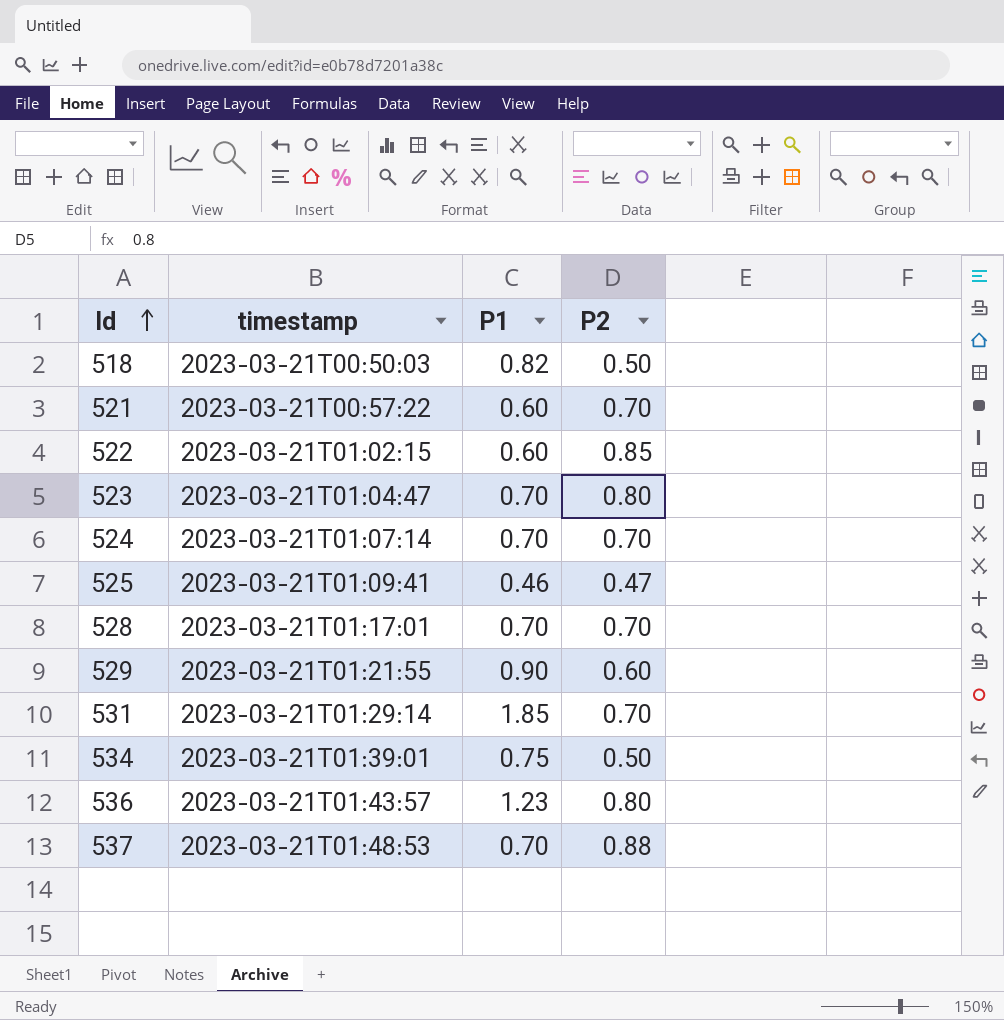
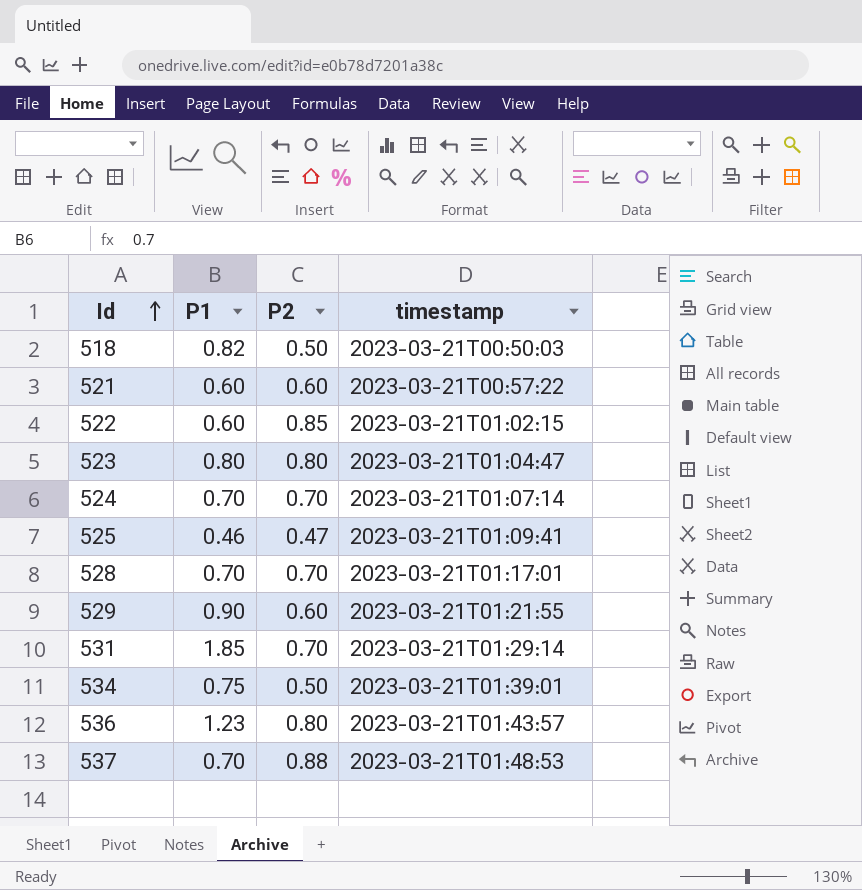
column timestamp | position: 2 -> 4
521 | P2: 0.70 -> 0.60
523 | P1: 0.70 -> 0.80

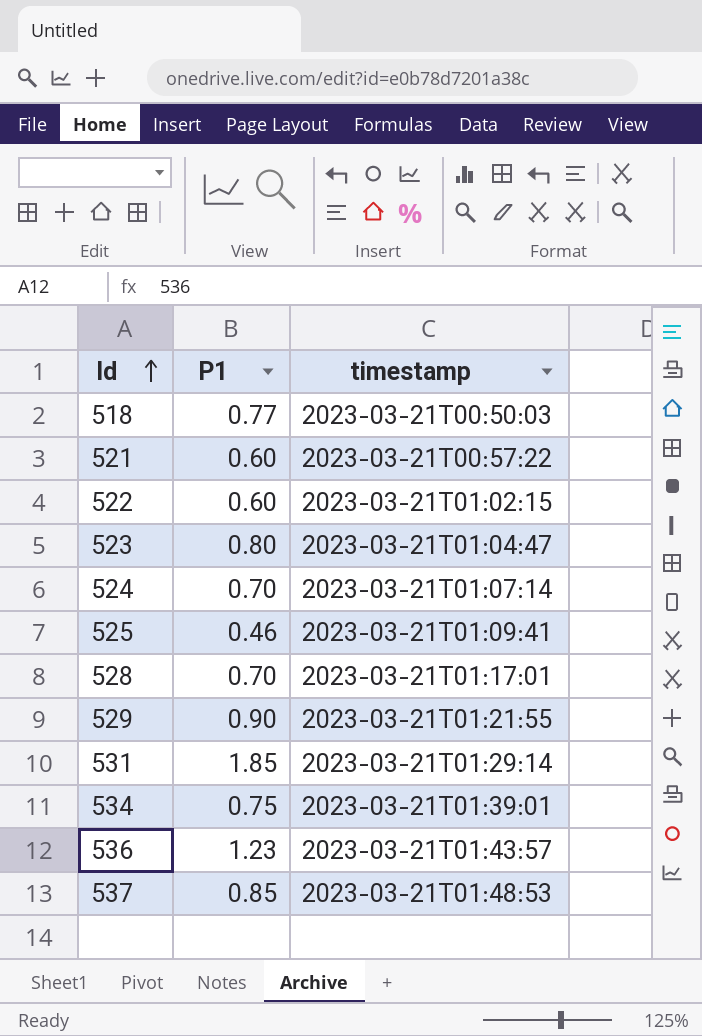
column P2 | position: 3 -> none
518 | P1: 0.82 -> 0.77
537 | P1: 0.70 -> 0.85

